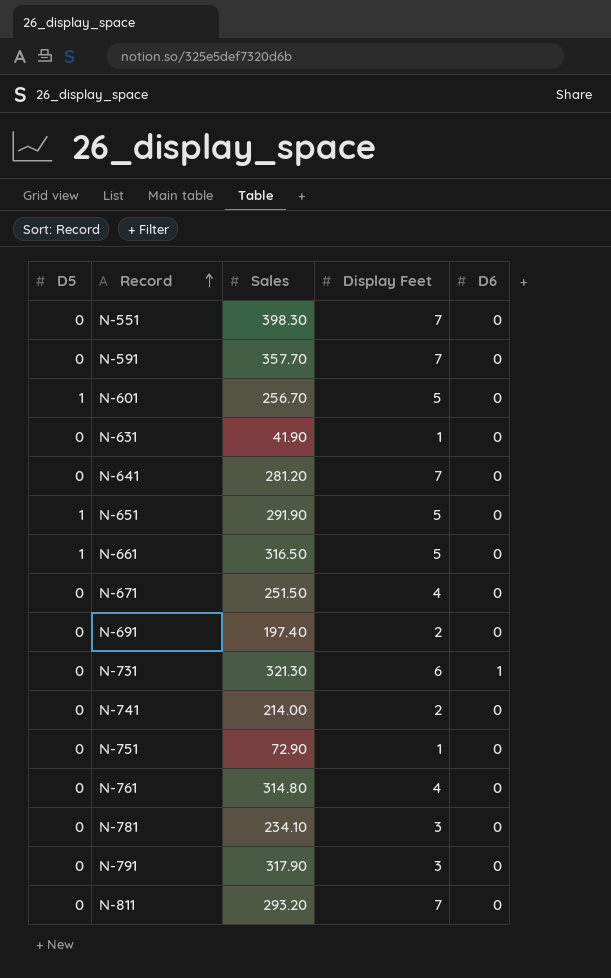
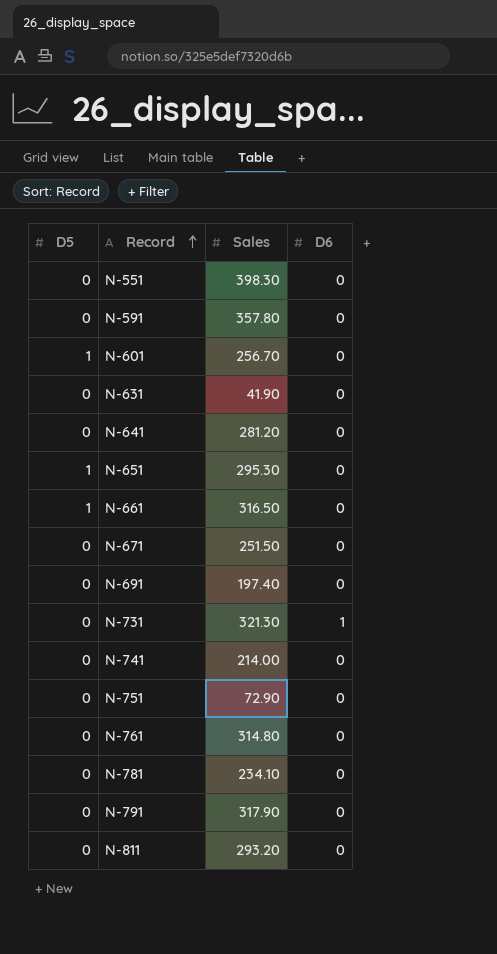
column Display Feet | position: 4 -> none
N-591 | Sales: 357.70 -> 357.80
N-651 | Sales: 291.90 -> 295.30

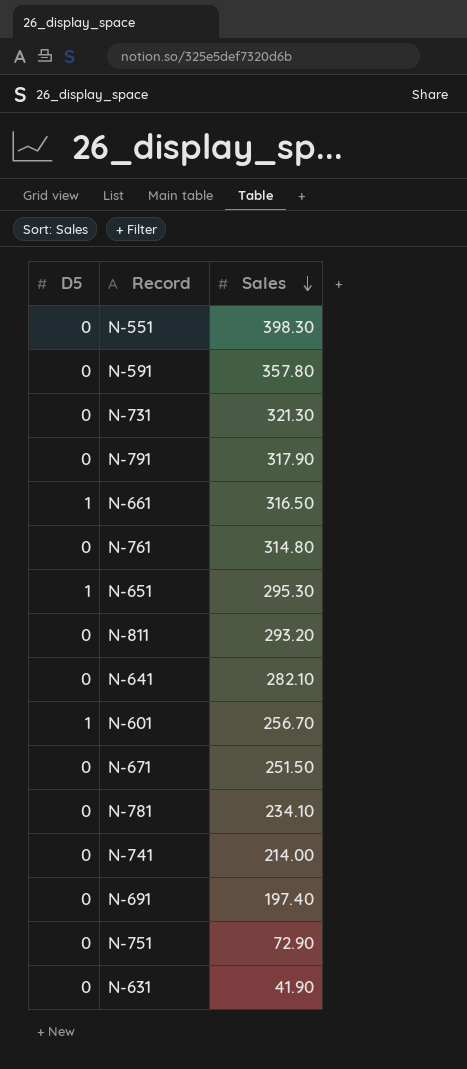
row order: Record ascending -> Sales descending
column D6 | position: 4 -> none
N-641 | Sales: 281.20 -> 282.10

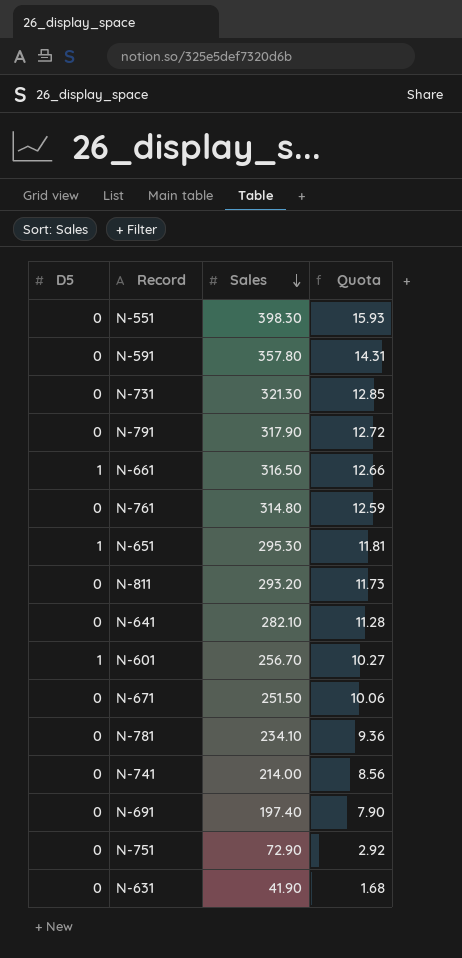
column Quota | formula: none -> [Sales] * 0.04

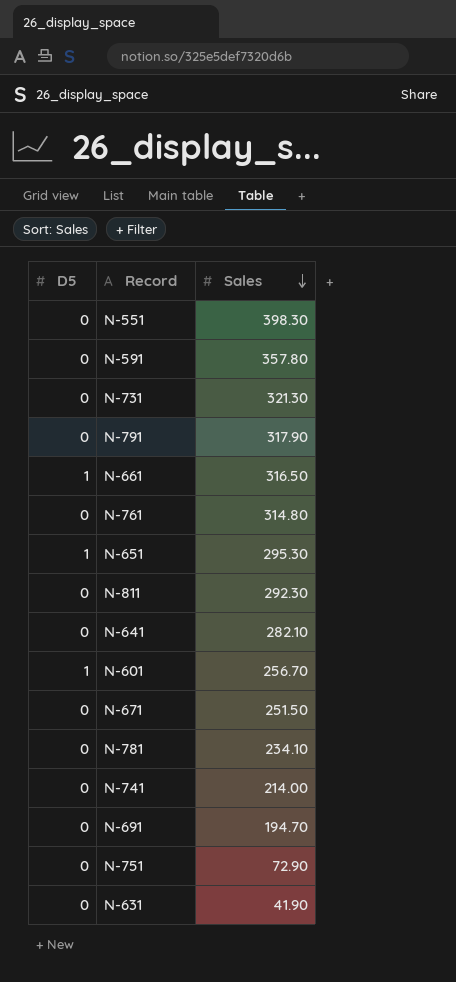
column Quota | formula: [Sales] * 0.04 -> none
N-811 | Sales: 293.20 -> 292.30
N-691 | Sales: 197.40 -> 194.70

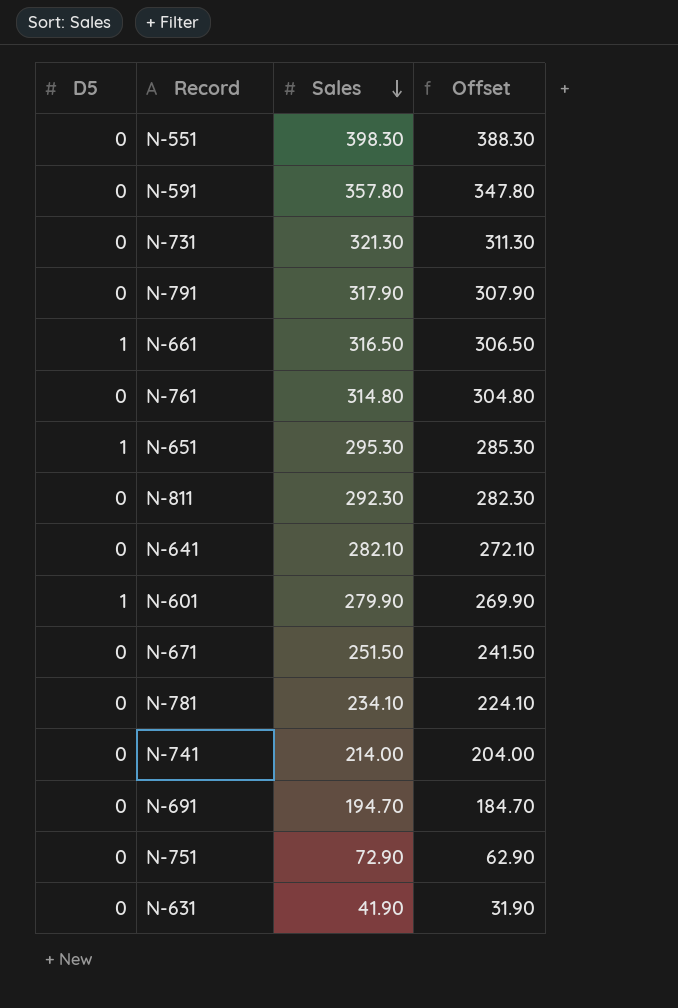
column Offset | formula: none -> [Sales] - 10
N-601 | Sales: 256.70 -> 279.90

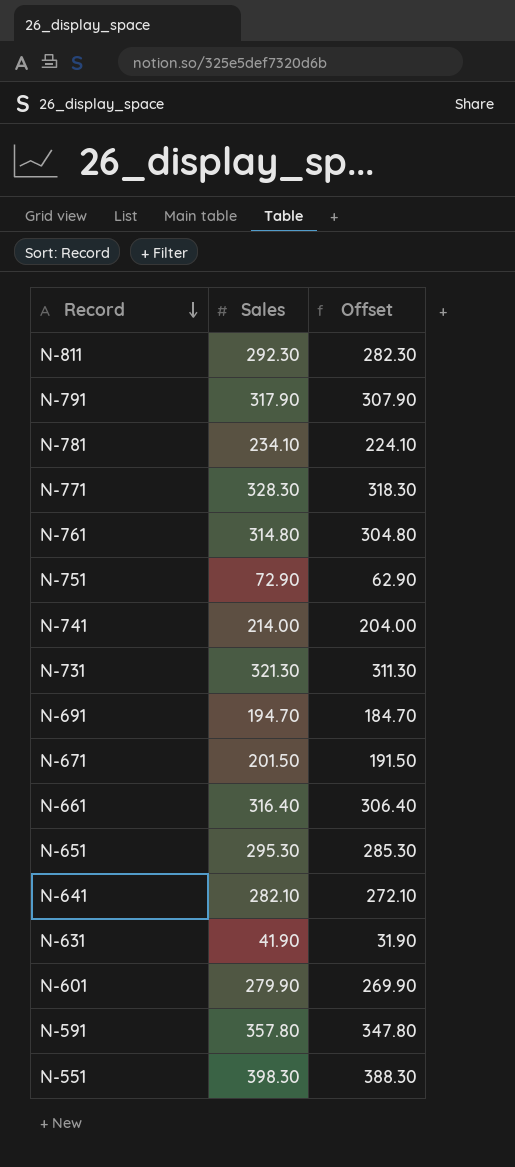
row order: Sales descending -> Record descending
column D5 | position: 1 -> none
row N-771: none -> 328.30 | 318.30
N-671 | Sales: 251.50 -> 201.50
N-671 | Offset: 241.50 -> 191.50
N-661 | Sales: 316.50 -> 316.40
N-661 | Offset: 306.50 -> 306.40

